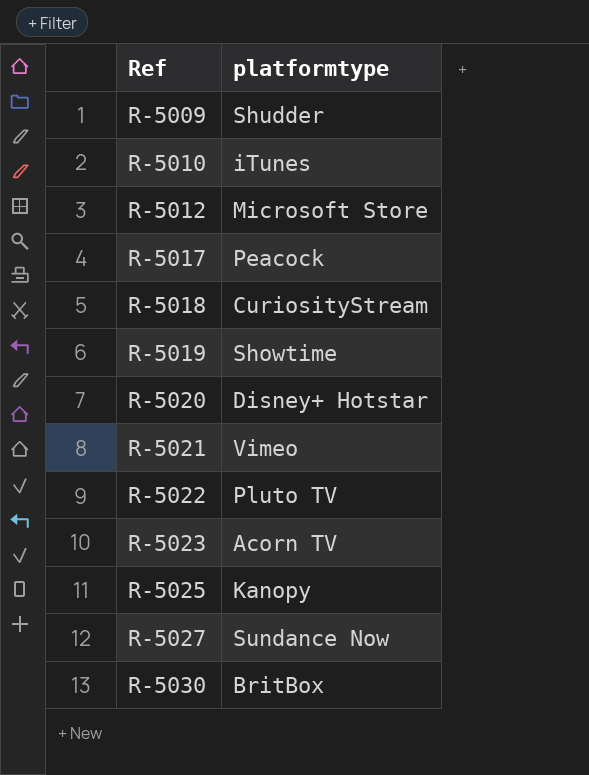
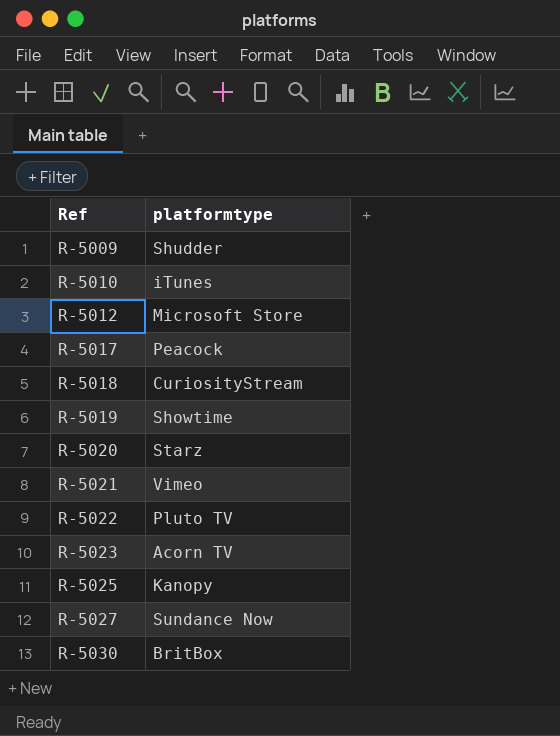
R-5020 | platformtype: Disney+ Hotstar -> Starz

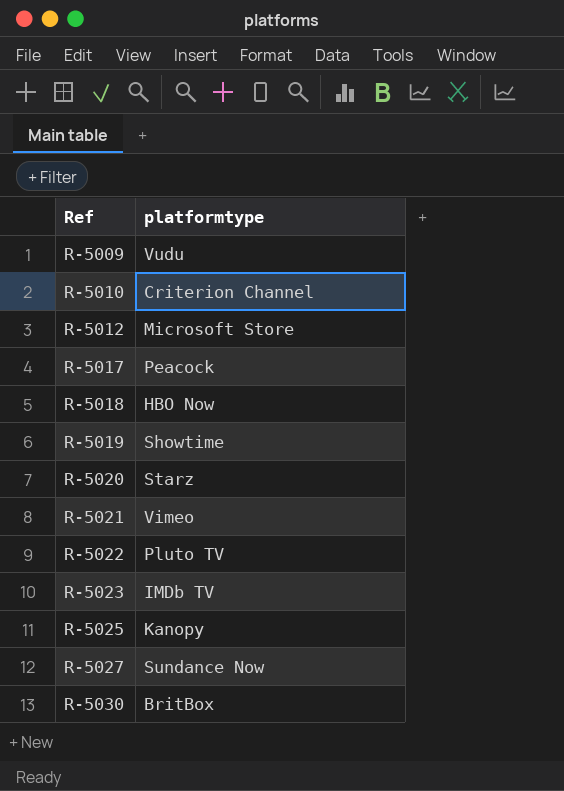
R-5009 | platformtype: Shudder -> Vudu
R-5010 | platformtype: iTunes -> Criterion Channel
R-5018 | platformtype: CuriosityStream -> HBO Now
R-5023 | platformtype: Acorn TV -> IMDb TV

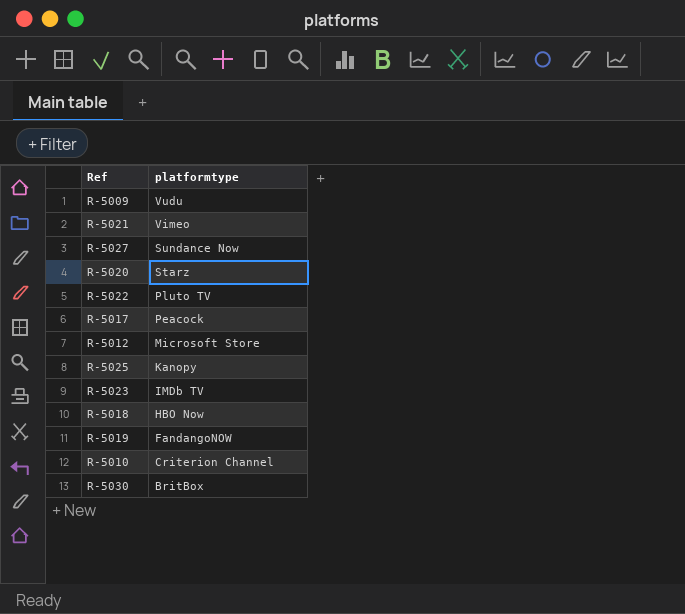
row order: Ref ascending -> platformtype descending
R-5019 | platformtype: Showtime -> FandangoNOW

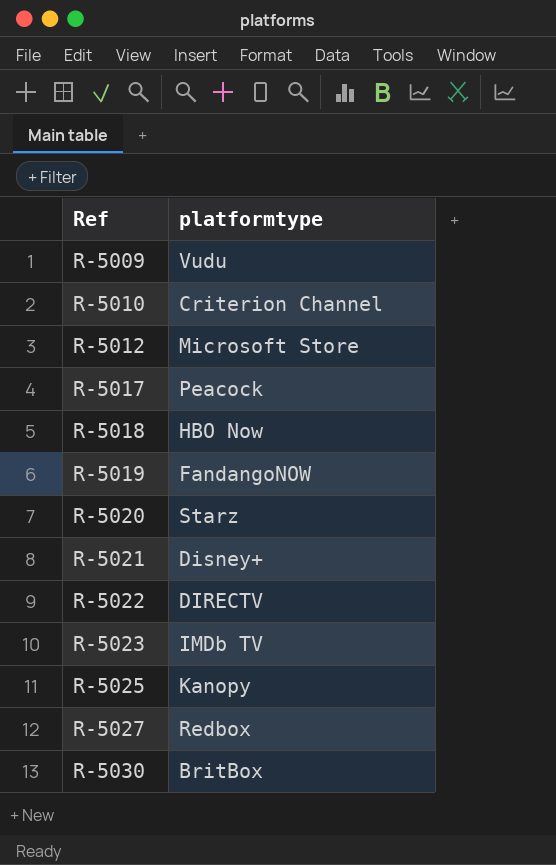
row order: platformtype descending -> Ref ascending
R-5021 | platformtype: Vimeo -> Disney+
R-5022 | platformtype: Pluto TV -> DIRECTV
R-5027 | platformtype: Sundance Now -> Redbox

